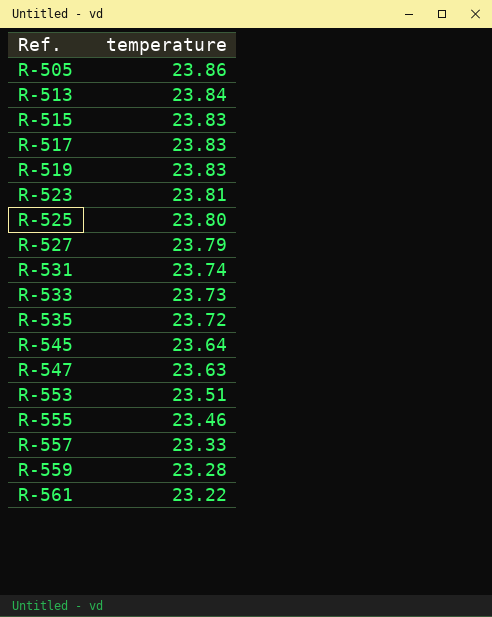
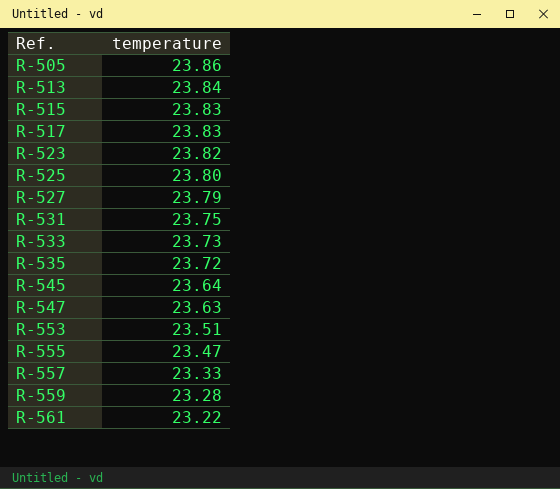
row R-519: 23.83 -> none
R-523 | temperature: 23.81 -> 23.82
R-531 | temperature: 23.74 -> 23.75
R-555 | temperature: 23.46 -> 23.47

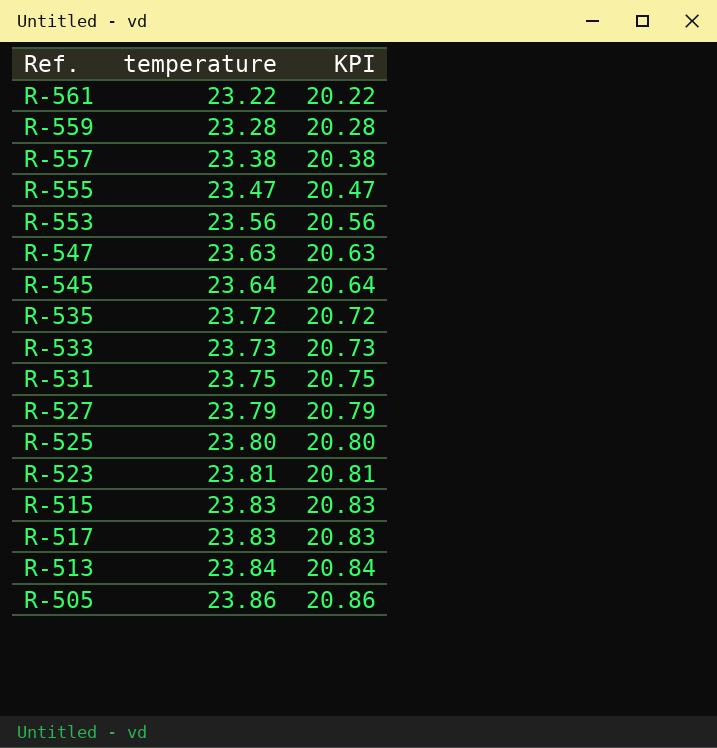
row order: Ref. ascending -> temperature ascending
column KPI | formula: none -> [temperature] - 3
R-557 | temperature: 23.33 -> 23.38
R-553 | temperature: 23.51 -> 23.56
R-523 | temperature: 23.82 -> 23.81

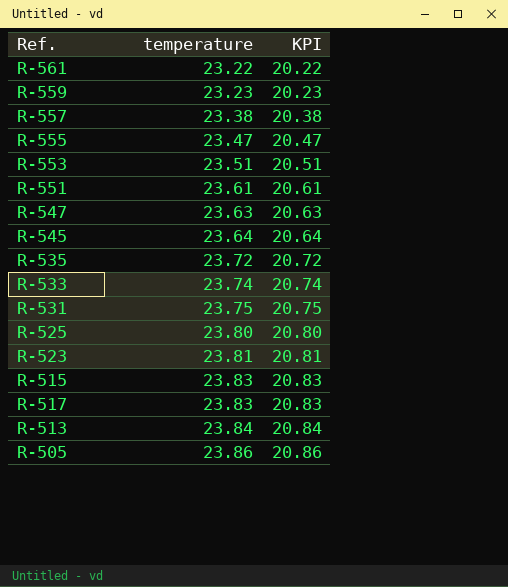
row R-527: 23.79 | 20.79 -> none
R-559 | temperature: 23.28 -> 23.23
R-559 | KPI: 20.28 -> 20.23
R-553 | temperature: 23.56 -> 23.51
R-553 | KPI: 20.56 -> 20.51
row R-551: none -> 23.61 | 20.61
R-533 | temperature: 23.73 -> 23.74
R-533 | KPI: 20.73 -> 20.74

